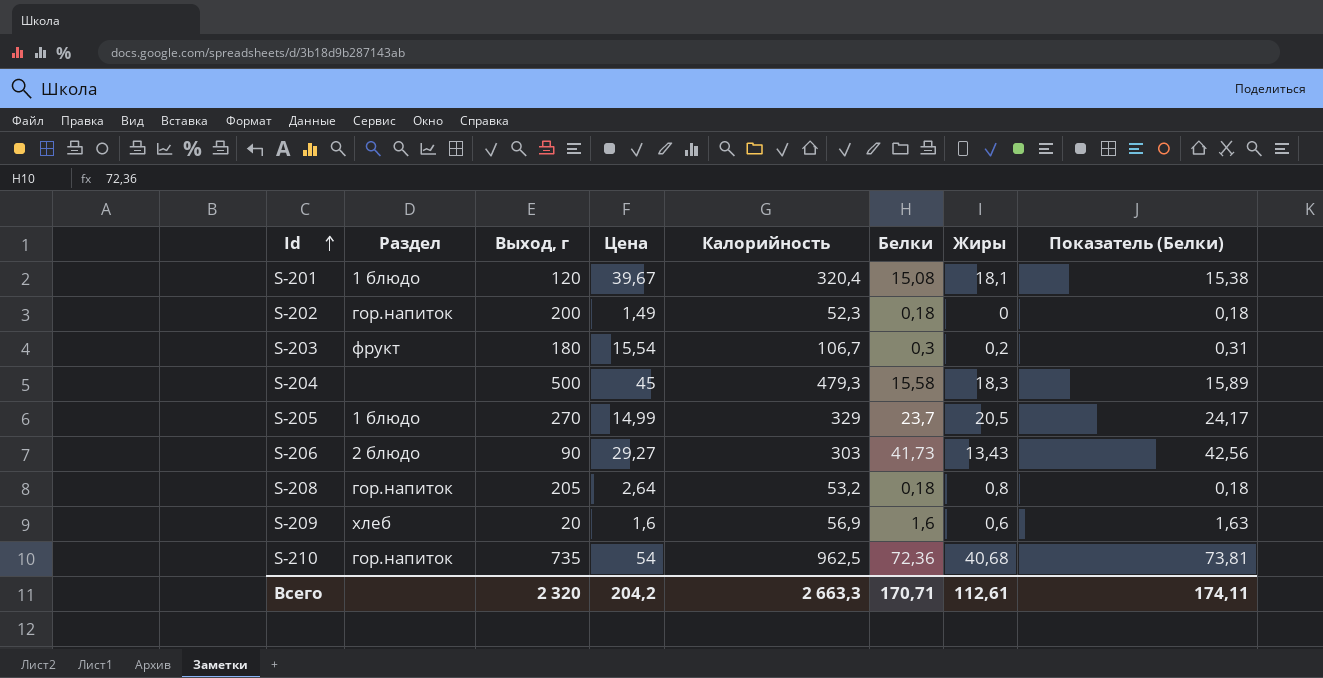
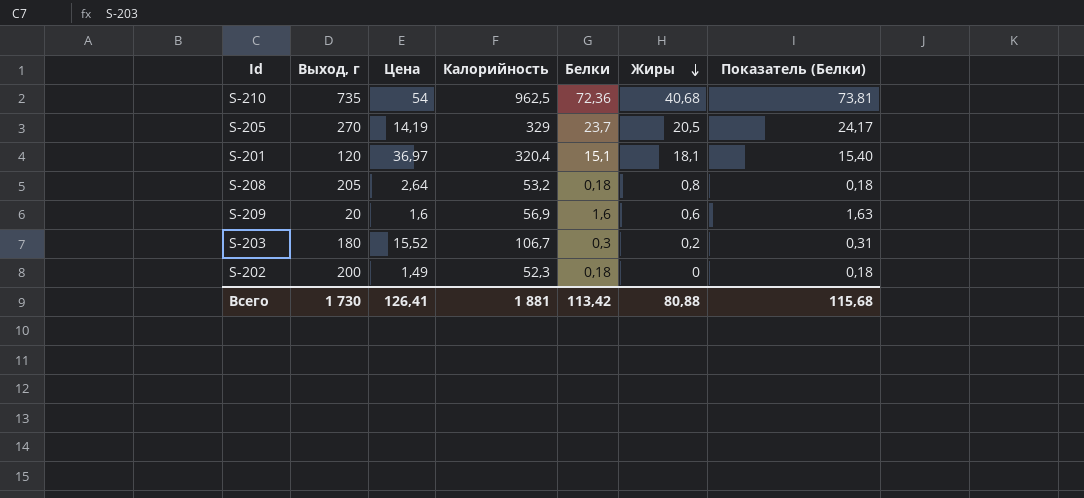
row order: Id ascending -> Жиры descending
column Раздел | position: 2 -> none
row S-204: none | 500 | 45 | 479,3 | 15,58 | 18,3 | 15,89 -> none
row S-206: 2 блюдо | 90 | 29,27 | 303 | 41,73 | 13,43 | 42,56 -> none
S-205 | Цена: 14,99 -> 14,19
S-201 | Цена: 39,67 -> 36,97
S-201 | Белки: 15,08 -> 15,1
S-201 | Показатель (Белки): 15,38 -> 15,40
S-203 | Цена: 15,54 -> 15,52
Всего | Выход, г: 2 320 -> 1 730
Всего | Цена: 204,2 -> 126,41
Всего | Калорийность: 2 663,3 -> 1 881
Всего | Белки: 170,71 -> 113,42
Всего | Жиры: 112,61 -> 80,88
Всего | Показатель (Белки): 174,11 -> 115,68

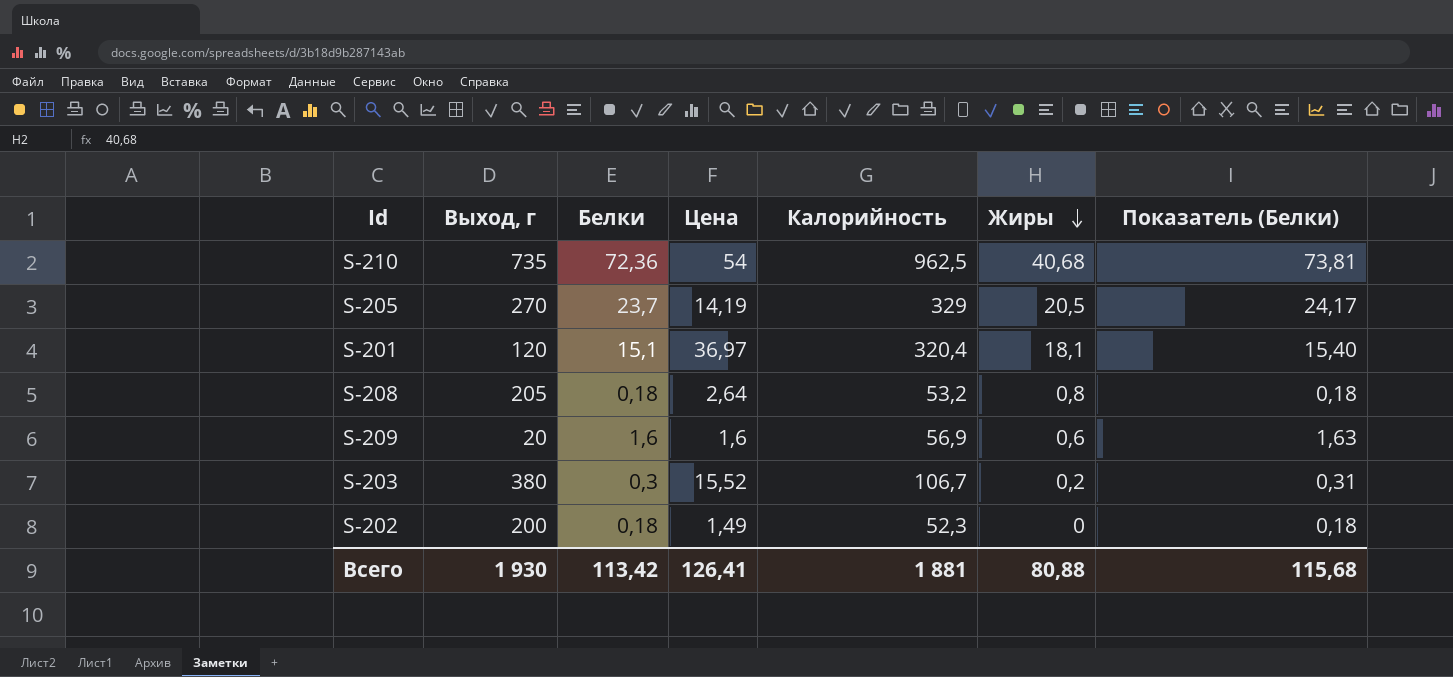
column Белки | position: 5 -> 3
S-203 | Выход, г: 180 -> 380
Всего | Выход, г: 1 730 -> 1 930

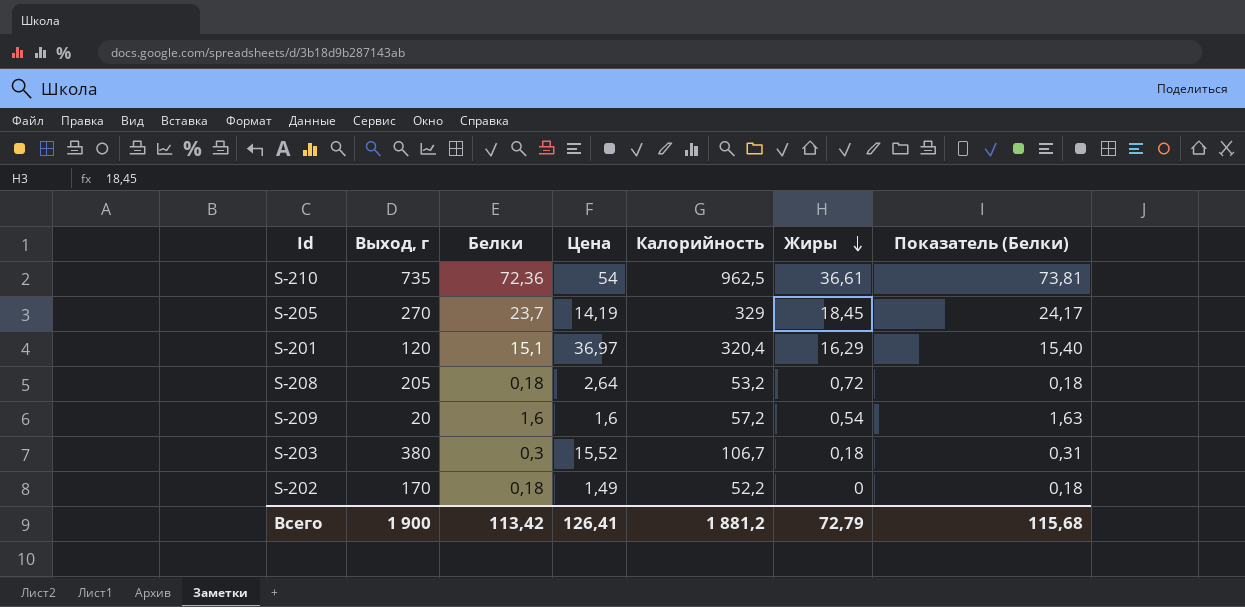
S-210 | Жиры: 40,68 -> 36,61
S-205 | Жиры: 20,5 -> 18,45
S-201 | Жиры: 18,1 -> 16,29
S-208 | Жиры: 0,8 -> 0,72
S-209 | Калорийность: 56,9 -> 57,2
S-209 | Жиры: 0,6 -> 0,54
S-203 | Жиры: 0,2 -> 0,18
S-202 | Выход, г: 200 -> 170
S-202 | Калорийность: 52,3 -> 52,2
Всего | Выход, г: 1 930 -> 1 900
Всего | Калорийность: 1 881 -> 1 881,2
Всего | Жиры: 80,88 -> 72,79

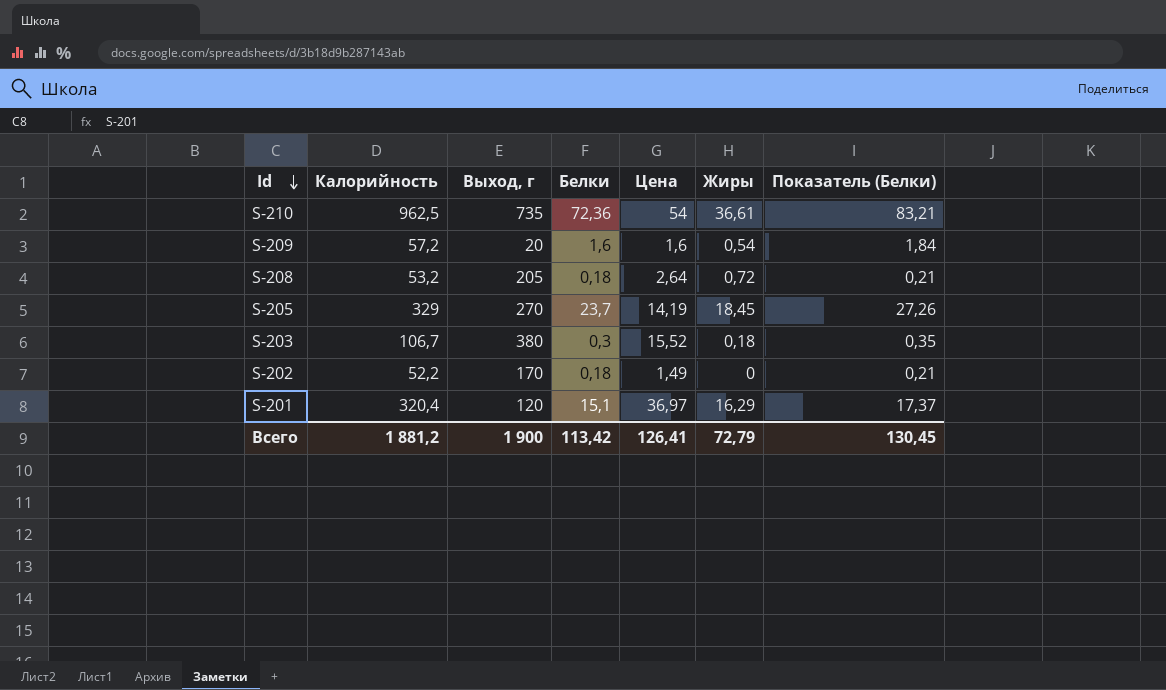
row order: Жиры descending -> Id descending
column Калорийность | position: 5 -> 2
column Показатель (Белки) | formula: [Белки] * 1,02 -> [Белки] * 1,15
Всего | Показатель (Белки): 115,68 -> 130,45

